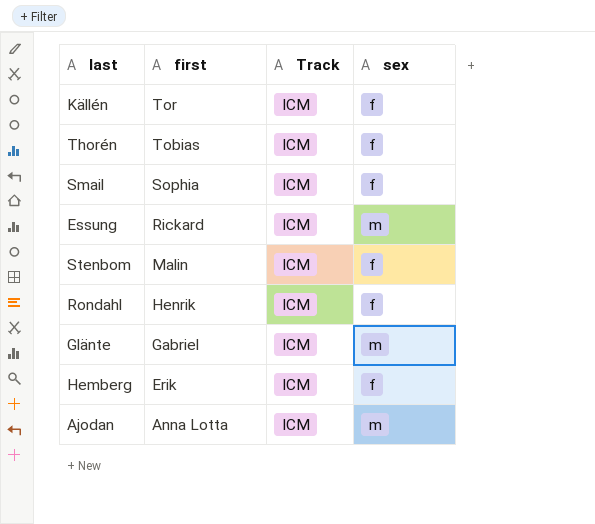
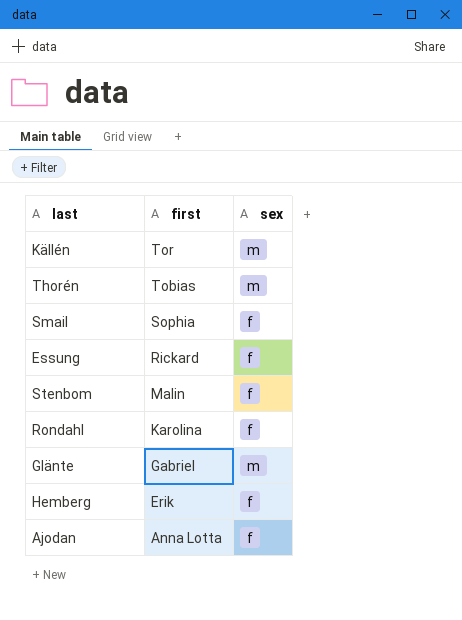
column Track | position: 3 -> none
Källén | sex: f -> m
Thorén | sex: f -> m
Essung | sex: m -> f
Rondahl | first: Henrik -> Karolina
Ajodan | sex: m -> f

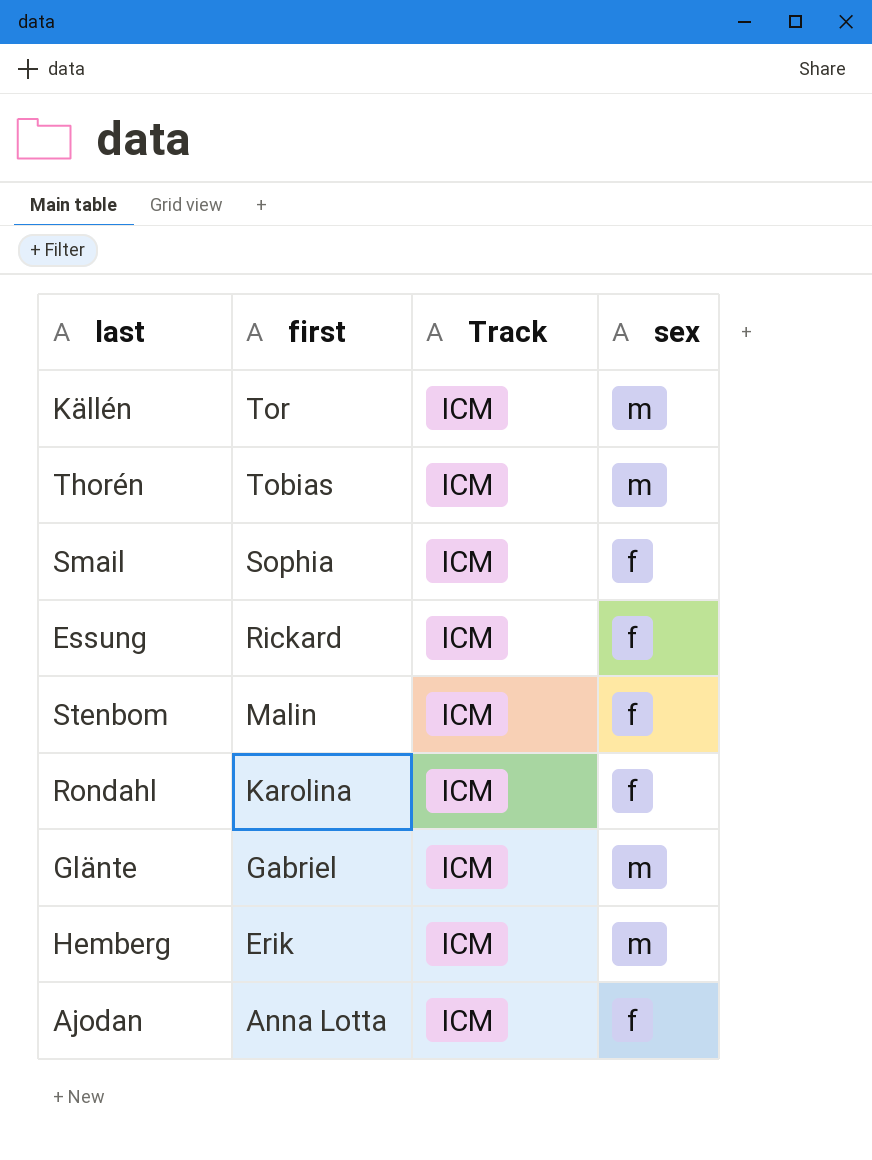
column Track | position: none -> 3
Hemberg | sex: f -> m

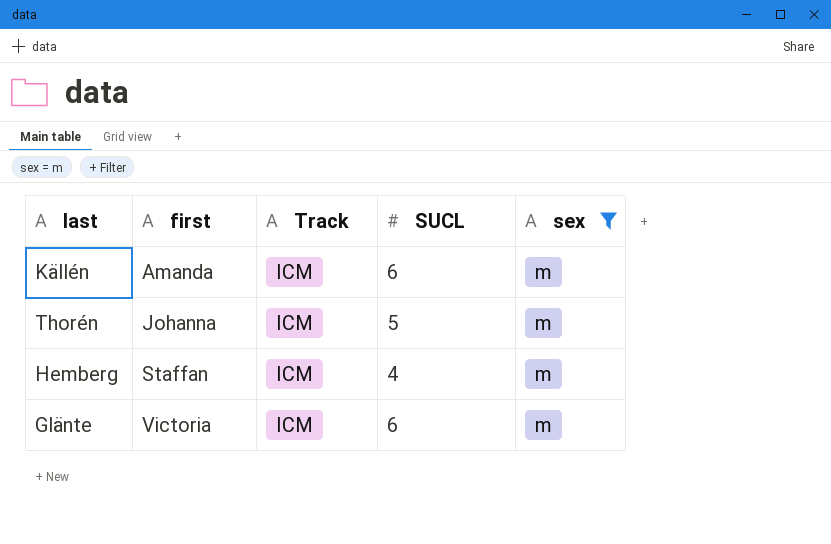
filter: none -> sex = m
row order: first descending -> first ascending
column SUCL | position: none -> 4
Källén | first: Tor -> Amanda
Thorén | first: Tobias -> Johanna
Hemberg | first: Erik -> Staffan
Glänte | first: Gabriel -> Victoria

